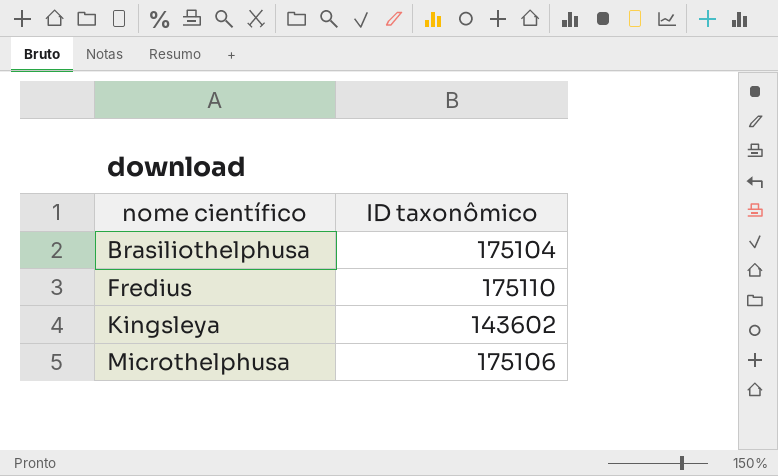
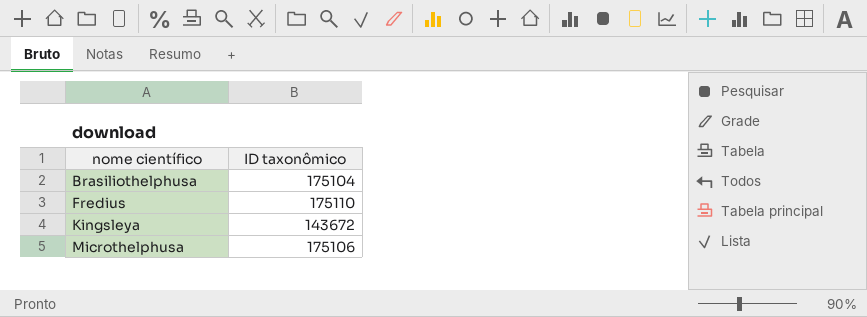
Kingsleya | ID taxonômico: 143602 -> 143672

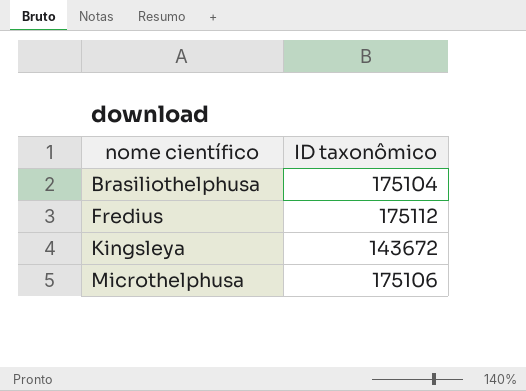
Fredius | ID taxonômico: 175110 -> 175112

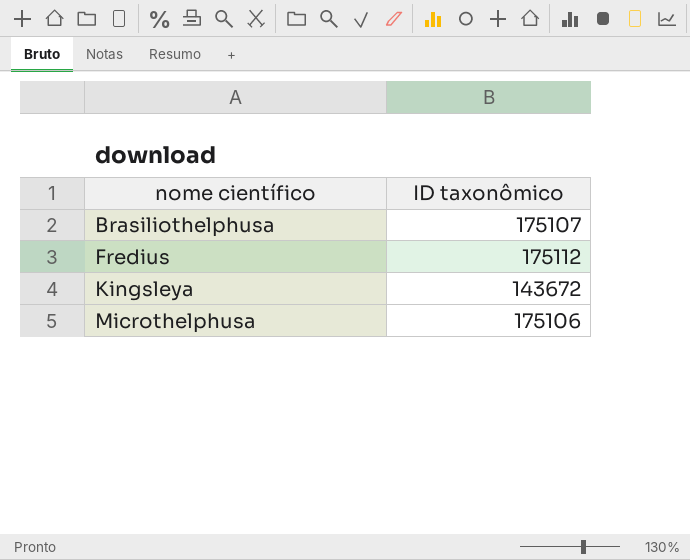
Brasiliothelphusa | ID taxonômico: 175104 -> 175107

